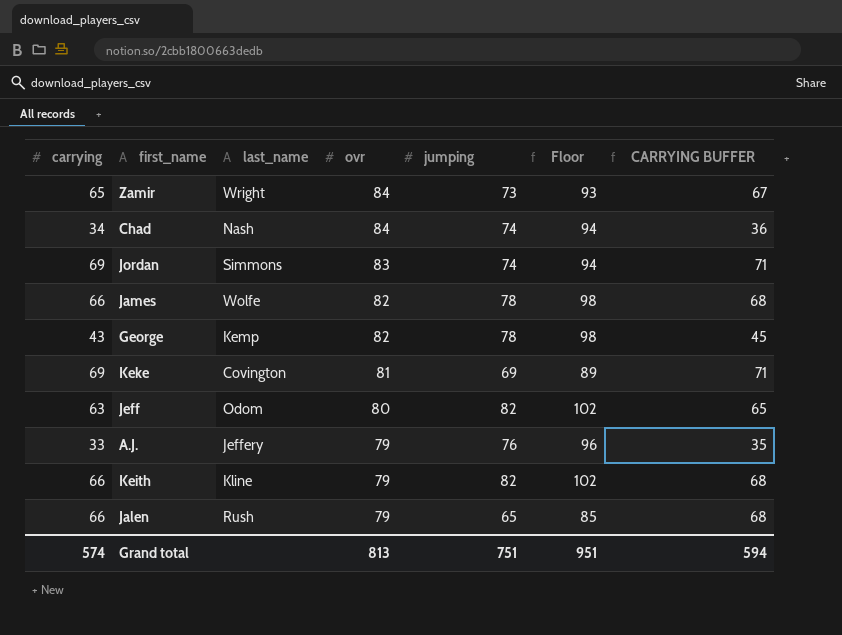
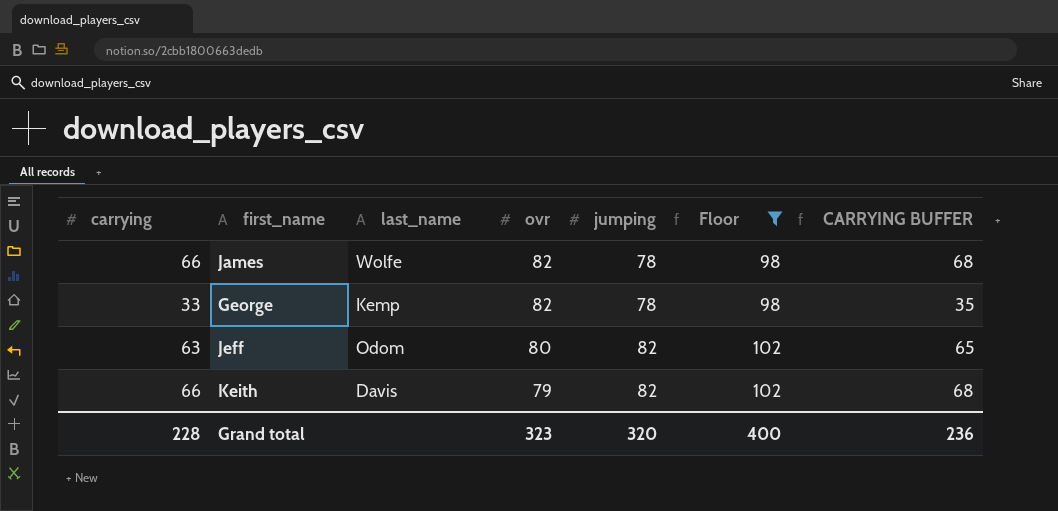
filter: none -> Floor >= 98
George | carrying: 43 -> 33
George | CARRYING BUFFER: 45 -> 35
Keith | last_name: Kline -> Davis
Grand total | carrying: 574 -> 228
Grand total | ovr: 813 -> 323
Grand total | jumping: 751 -> 320
Grand total | Floor: 951 -> 400
Grand total | CARRYING BUFFER: 594 -> 236

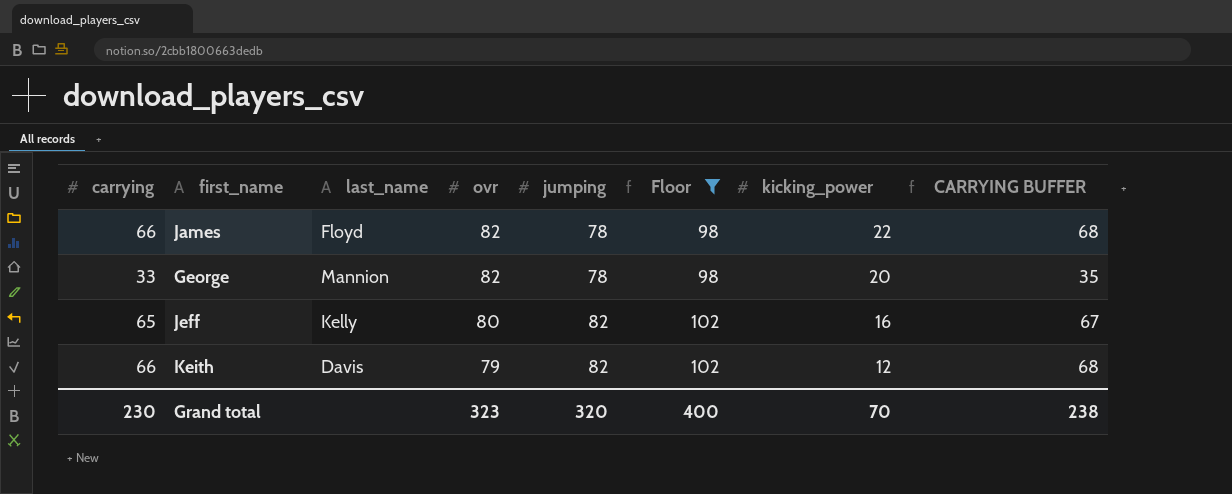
column kicking_power | position: none -> 7
James | last_name: Wolfe -> Floyd
George | last_name: Kemp -> Mannion
Jeff | carrying: 63 -> 65
Jeff | last_name: Odom -> Kelly
Jeff | CARRYING BUFFER: 65 -> 67
Grand total | carrying: 228 -> 230
Grand total | CARRYING BUFFER: 236 -> 238

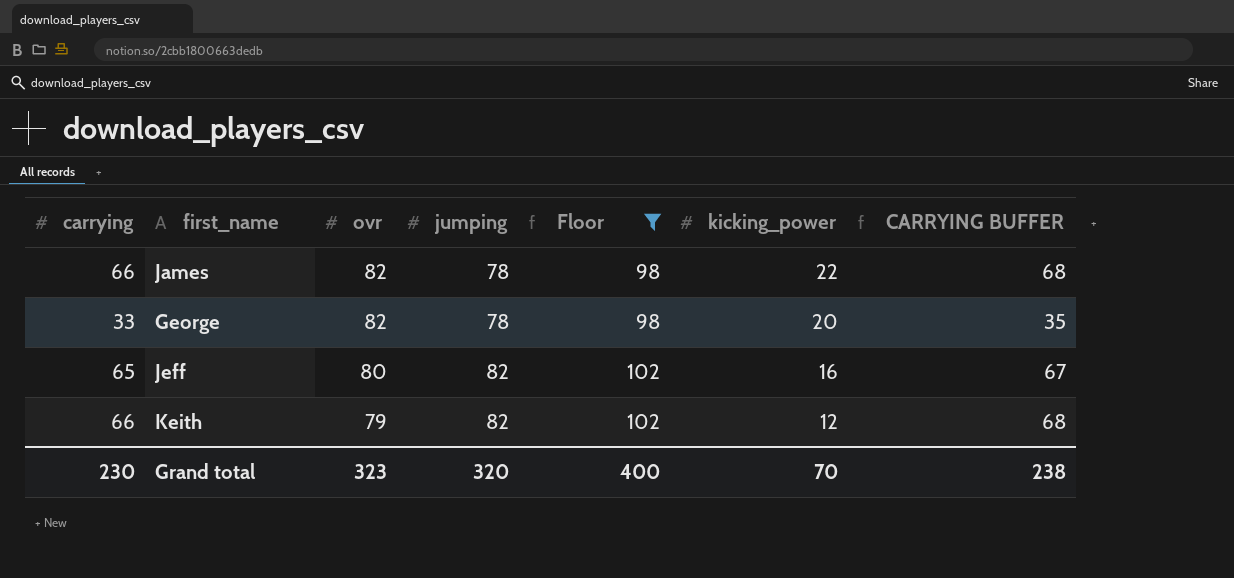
column last_name | position: 3 -> none

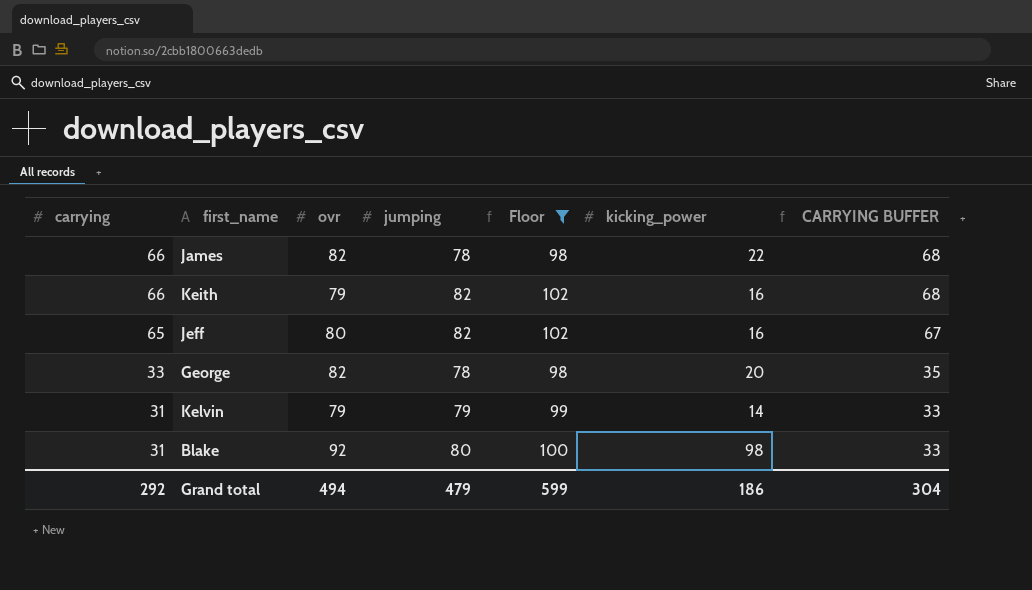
row order: ovr descending -> carrying descending
Keith | kicking_power: 12 -> 16
row Kelvin: none -> 31 | 79 | 79 | 99 | 14 | 33
row Blake: none -> 31 | 92 | 80 | 100 | 98 | 33
Grand total | carrying: 230 -> 292
Grand total | ovr: 323 -> 494
Grand total | jumping: 320 -> 479
Grand total | Floor: 400 -> 599
Grand total | kicking_power: 70 -> 186
Grand total | CARRYING BUFFER: 238 -> 304

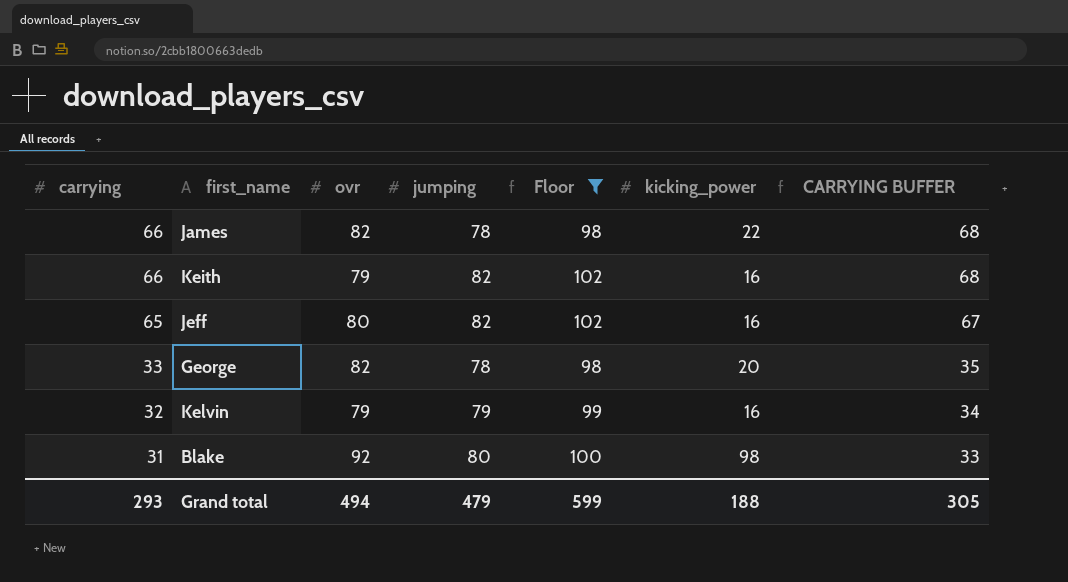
Kelvin | carrying: 31 -> 32
Kelvin | kicking_power: 14 -> 16
Kelvin | CARRYING BUFFER: 33 -> 34
Grand total | carrying: 292 -> 293
Grand total | kicking_power: 186 -> 188
Grand total | CARRYING BUFFER: 304 -> 305

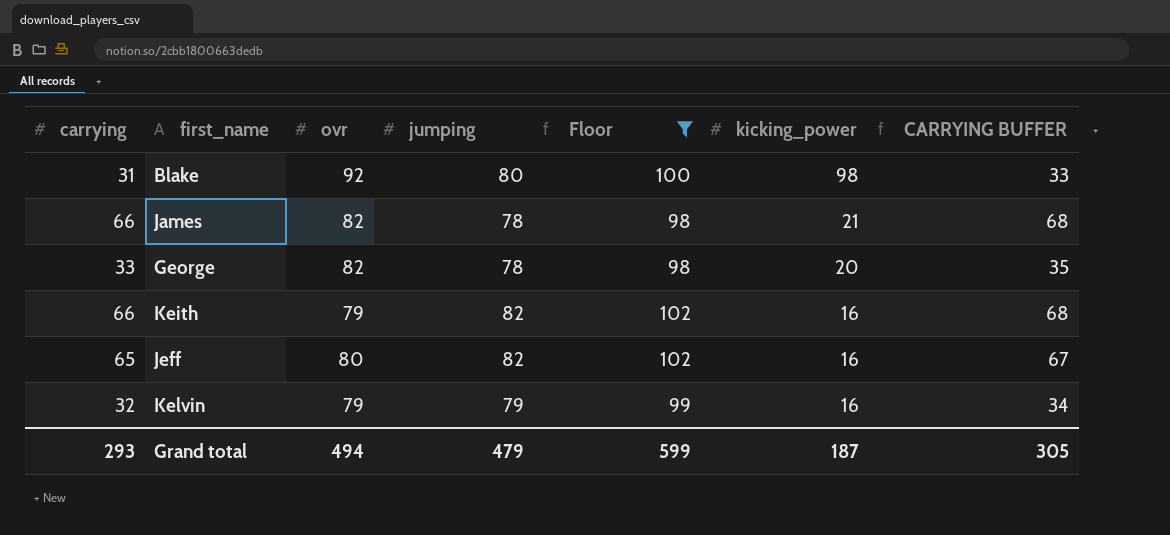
row order: carrying descending -> kicking_power descending
James | kicking_power: 22 -> 21
Grand total | kicking_power: 188 -> 187

